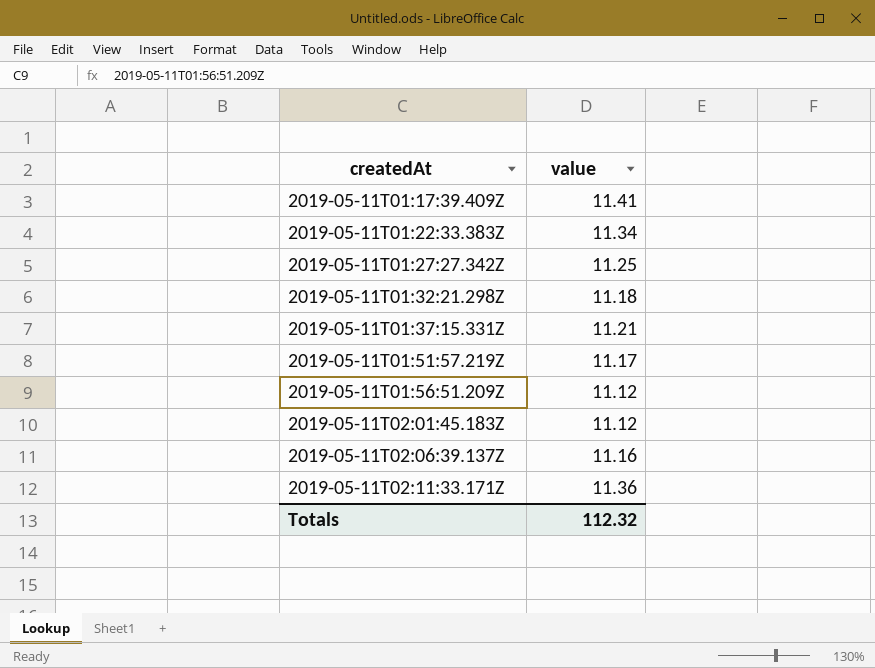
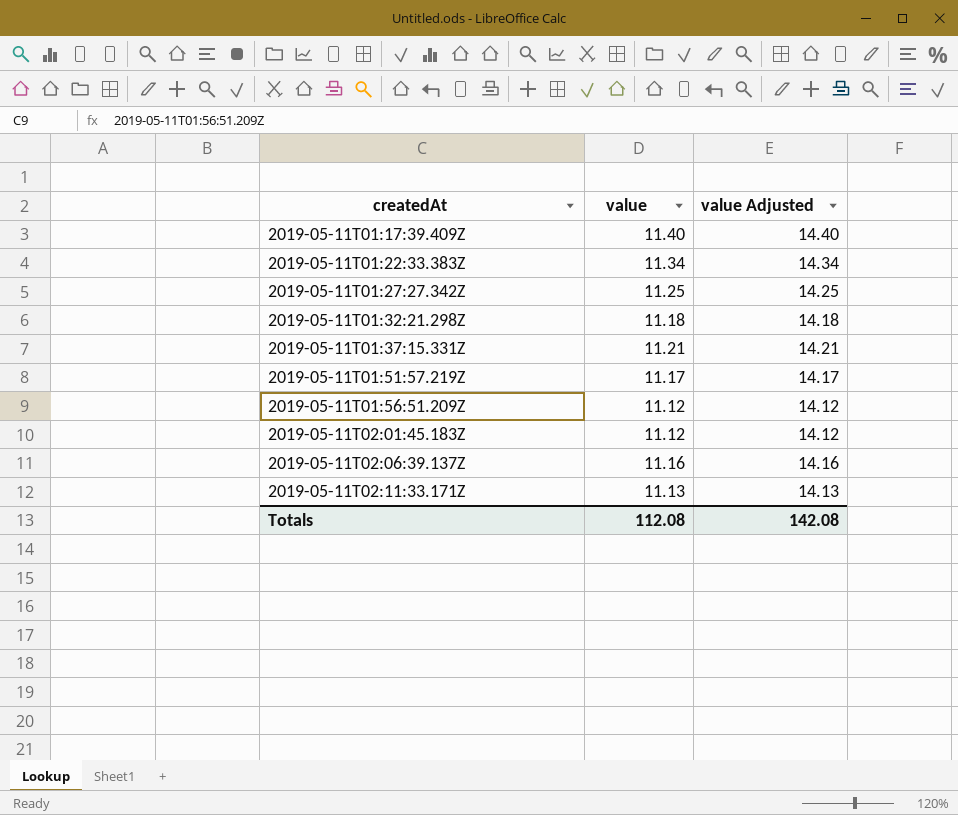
column value Adjusted | formula: none -> [value] + 3
2019-05-11T01:17:39.409Z | value: 11.41 -> 11.40
2019-05-11T02:11:33.171Z | value: 11.36 -> 11.13
Totals | value: 112.32 -> 112.08

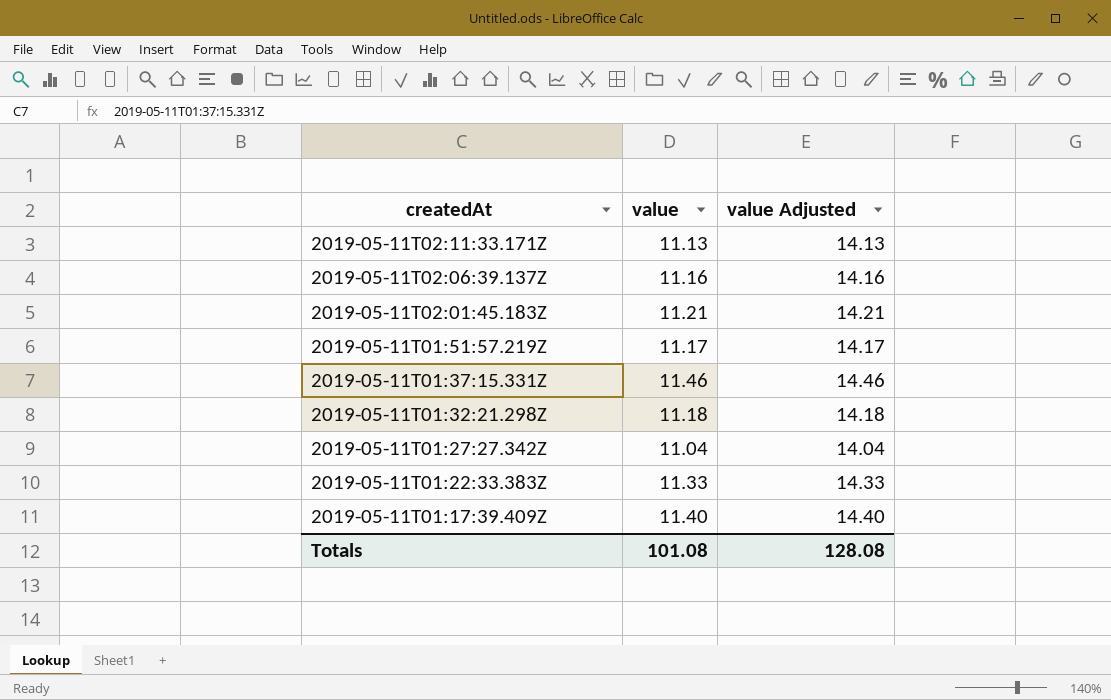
row order: createdAt ascending -> createdAt descending
row 2019-05-11T01:56:51.209Z: 11.12 | 14.12 -> none
2019-05-11T02:01:45.183Z | value: 11.12 -> 11.21
2019-05-11T02:01:45.183Z | value Adjusted: 14.12 -> 14.21
2019-05-11T01:37:15.331Z | value: 11.21 -> 11.46
2019-05-11T01:37:15.331Z | value Adjusted: 14.21 -> 14.46
2019-05-11T01:27:27.342Z | value: 11.25 -> 11.04
2019-05-11T01:27:27.342Z | value Adjusted: 14.25 -> 14.04
2019-05-11T01:22:33.383Z | value: 11.34 -> 11.33
2019-05-11T01:22:33.383Z | value Adjusted: 14.34 -> 14.33
Totals | value: 112.08 -> 101.08
Totals | value Adjusted: 142.08 -> 128.08

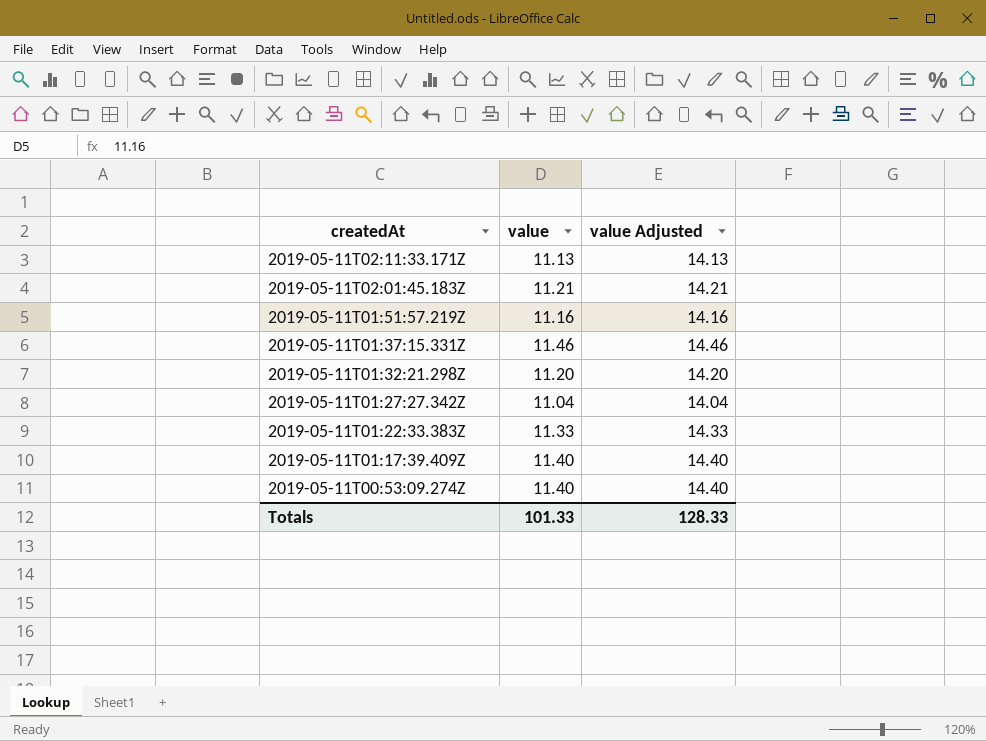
row 2019-05-11T02:06:39.137Z: 11.16 | 14.16 -> none
2019-05-11T01:51:57.219Z | value: 11.17 -> 11.16
2019-05-11T01:51:57.219Z | value Adjusted: 14.17 -> 14.16
2019-05-11T01:32:21.298Z | value: 11.18 -> 11.20
2019-05-11T01:32:21.298Z | value Adjusted: 14.18 -> 14.20
row 2019-05-11T00:53:09.274Z: none -> 11.40 | 14.40
Totals | value: 101.08 -> 101.33
Totals | value Adjusted: 128.08 -> 128.33

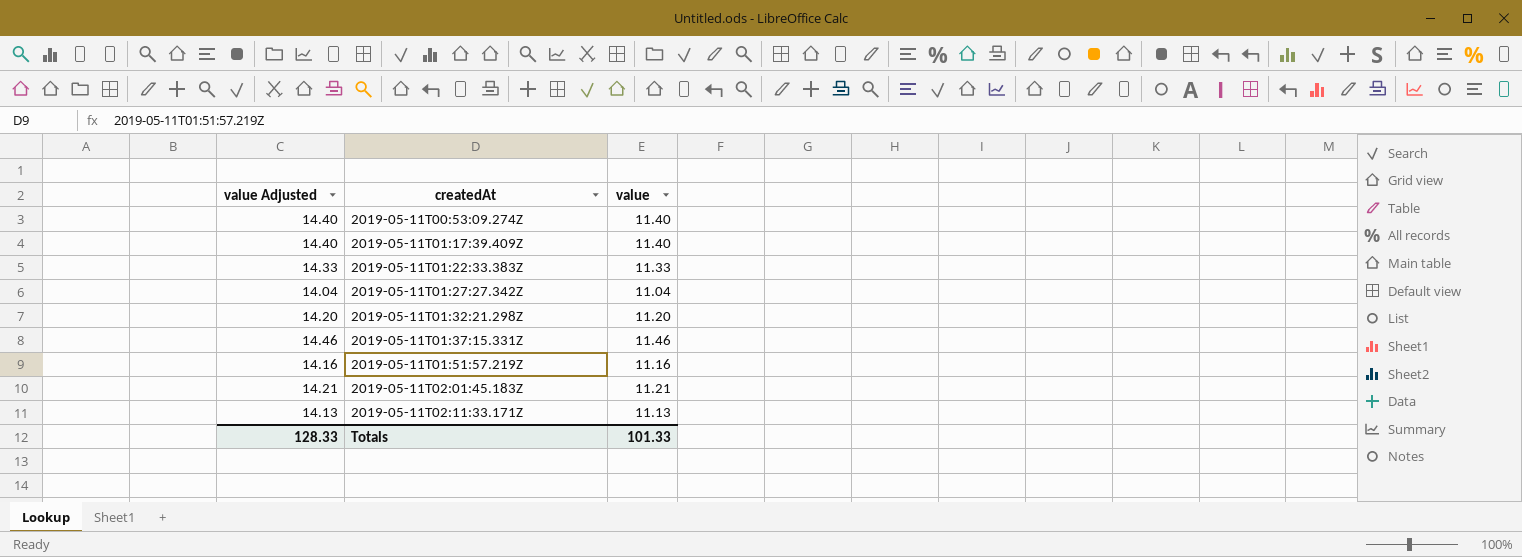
row order: createdAt descending -> createdAt ascending
column value Adjusted | position: 3 -> 1

